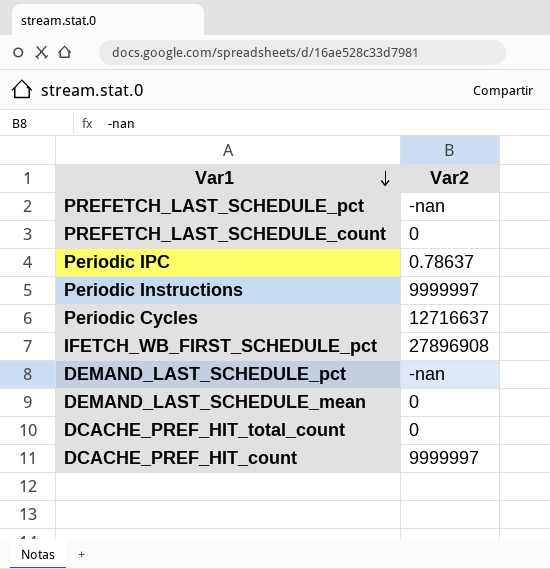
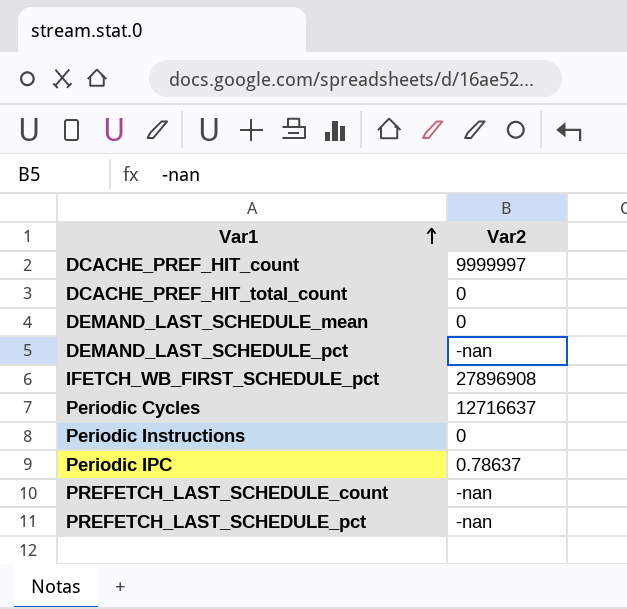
row order: Var1 descending -> Var1 ascending
Periodic Instructions | Var2: 9999997 -> 0
PREFETCH_LAST_SCHEDULE_count | Var2: 0 -> -nan

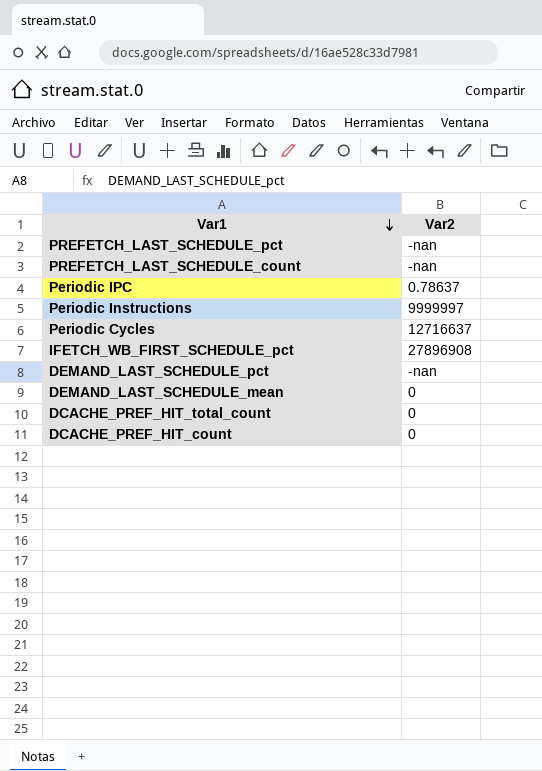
row order: Var1 ascending -> Var1 descending
Periodic Instructions | Var2: 0 -> 9999997
DCACHE_PREF_HIT_count | Var2: 9999997 -> 0

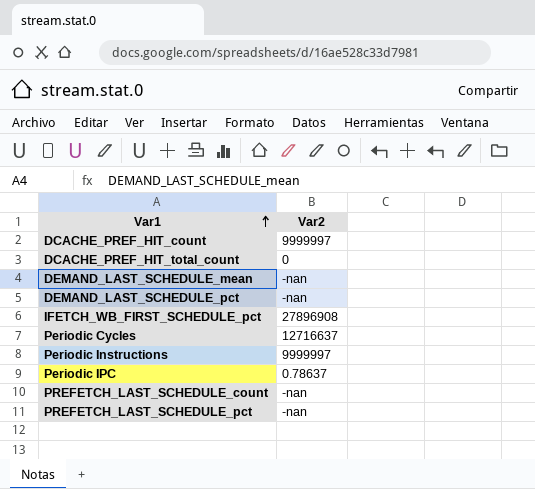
row order: Var1 descending -> Var1 ascending
DCACHE_PREF_HIT_count | Var2: 0 -> 9999997
DEMAND_LAST_SCHEDULE_mean | Var2: 0 -> -nan

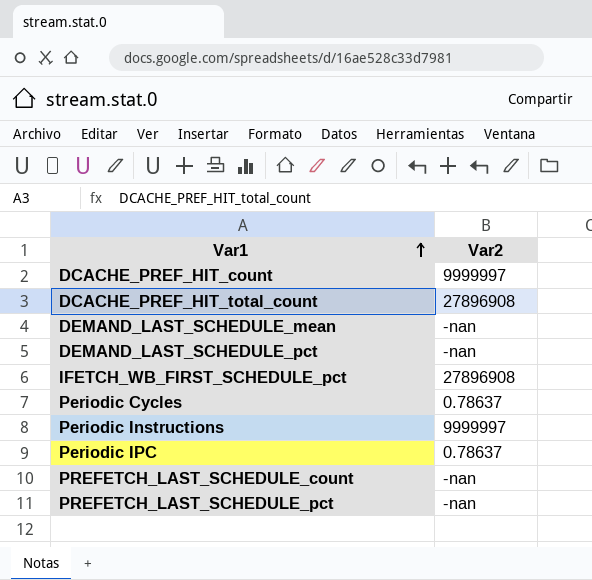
DCACHE_PREF_HIT_total_count | Var2: 0 -> 27896908
Periodic Cycles | Var2: 12716637 -> 0.78637

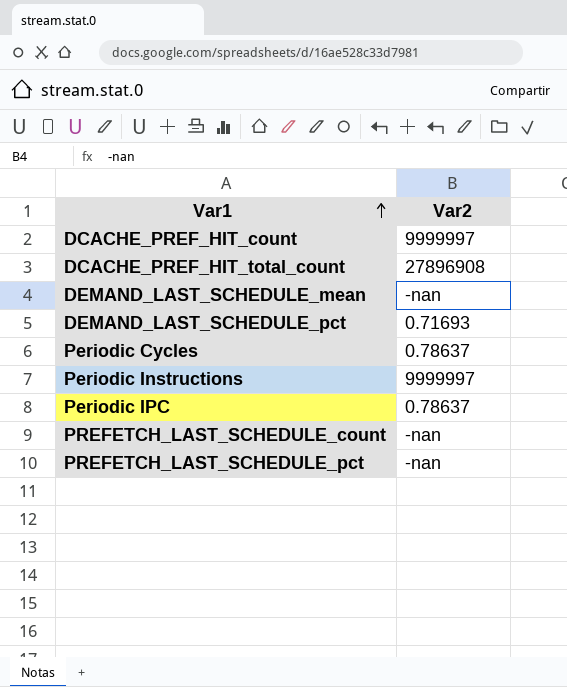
row IFETCH_WB_FIRST_SCHEDULE_pct: 27896908 -> none
DEMAND_LAST_SCHEDULE_pct | Var2: -nan -> 0.71693

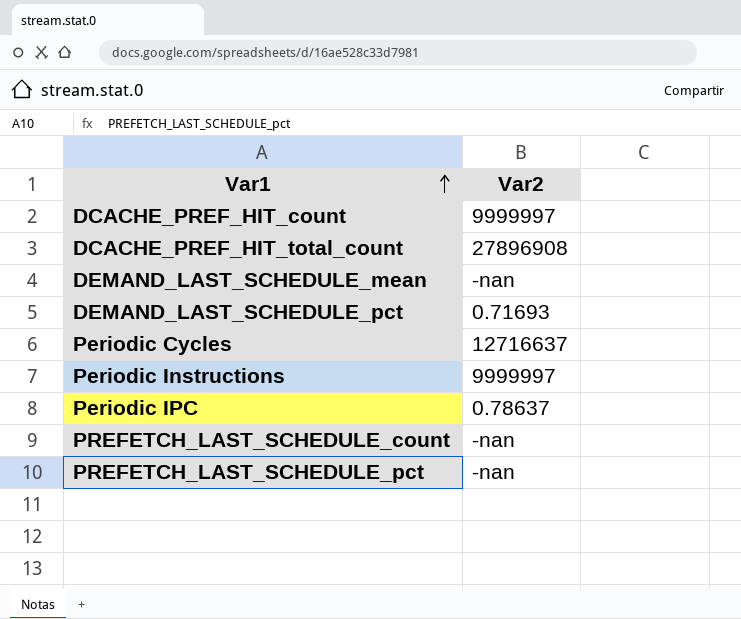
Periodic Cycles | Var2: 0.78637 -> 12716637

